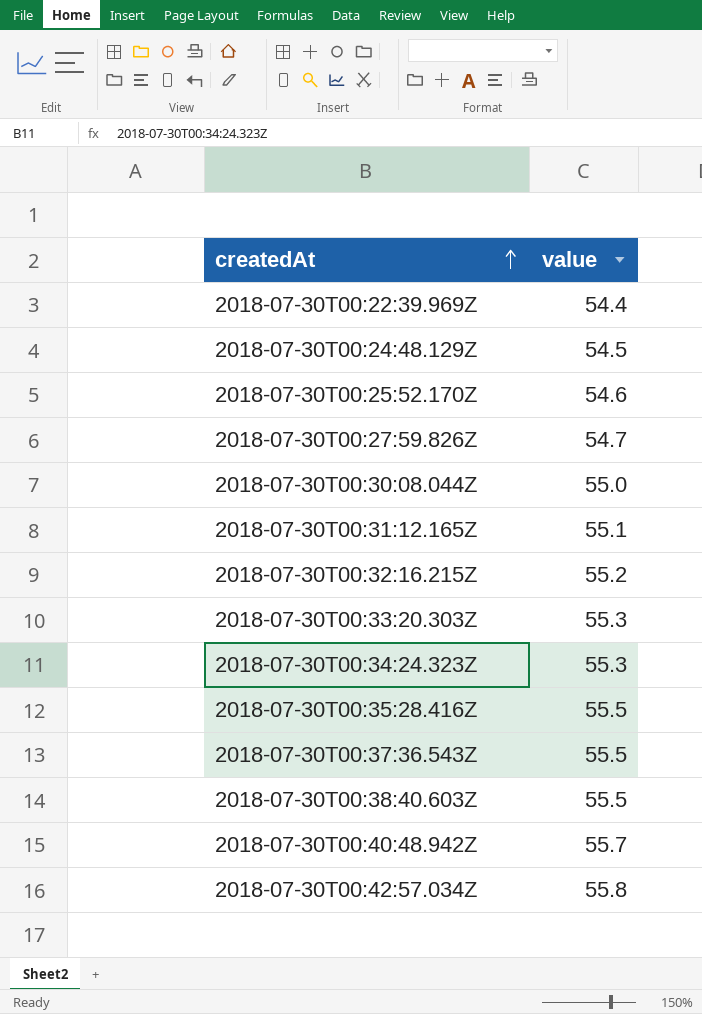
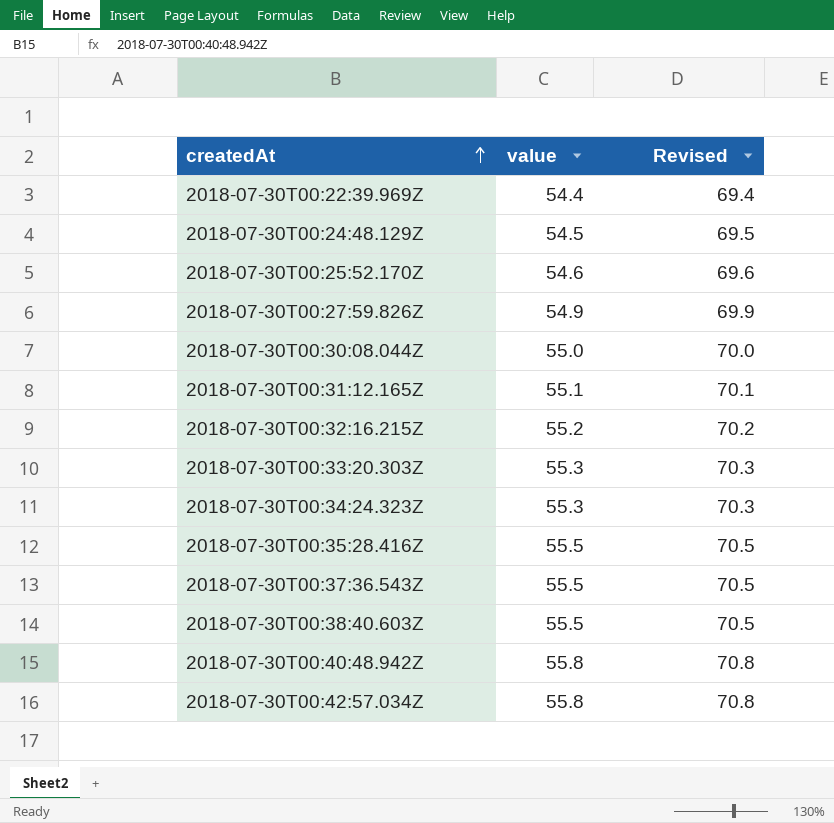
column Revised | formula: none -> [value] + 15
2018-07-30T00:27:59.826Z | value: 54.7 -> 54.9
2018-07-30T00:40:48.942Z | value: 55.7 -> 55.8

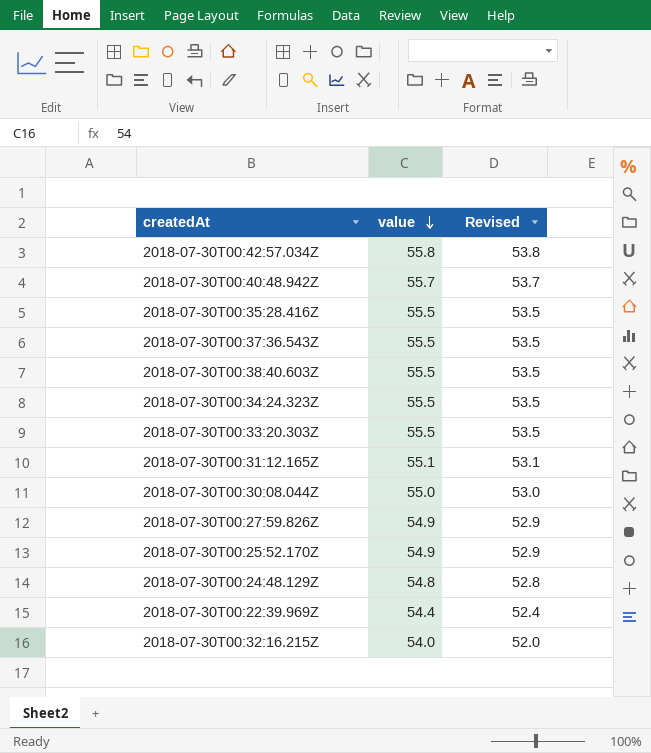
row order: createdAt ascending -> value descending
column Revised | formula: [value] + 15 -> [value] - 2
2018-07-30T00:40:48.942Z | value: 55.8 -> 55.7
2018-07-30T00:34:24.323Z | value: 55.3 -> 55.5
2018-07-30T00:33:20.303Z | value: 55.3 -> 55.5
2018-07-30T00:25:52.170Z | value: 54.6 -> 54.9
2018-07-30T00:24:48.129Z | value: 54.5 -> 54.8
2018-07-30T00:32:16.215Z | value: 55.2 -> 54.0

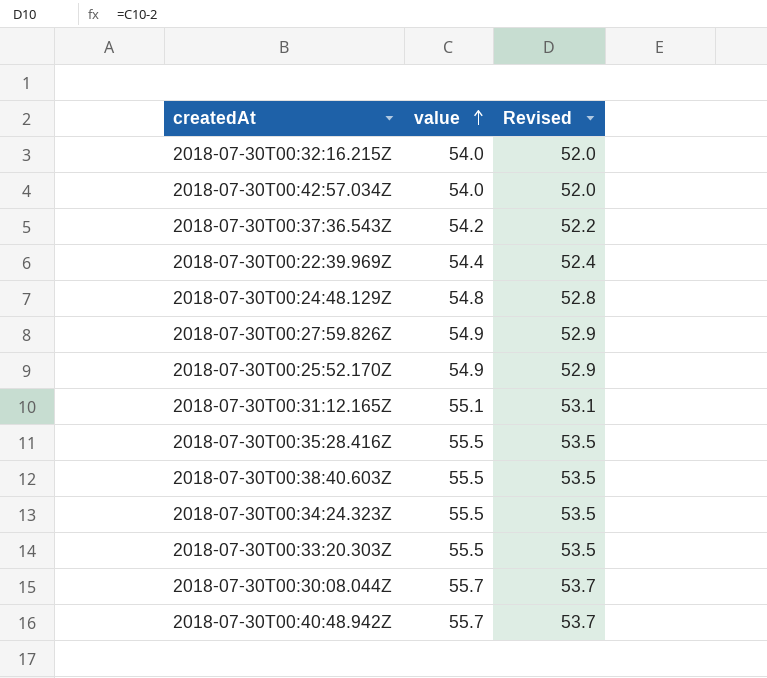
row order: value descending -> value ascending
2018-07-30T00:42:57.034Z | value: 55.8 -> 54.0
2018-07-30T00:42:57.034Z | Revised: 53.8 -> 52.0
2018-07-30T00:37:36.543Z | value: 55.5 -> 54.2
2018-07-30T00:37:36.543Z | Revised: 53.5 -> 52.2
2018-07-30T00:30:08.044Z | value: 55.0 -> 55.7
2018-07-30T00:30:08.044Z | Revised: 53.0 -> 53.7

